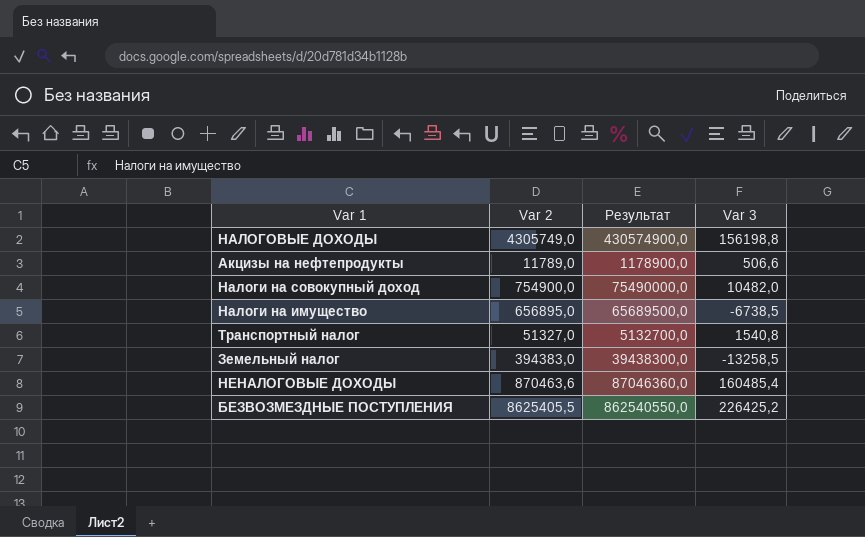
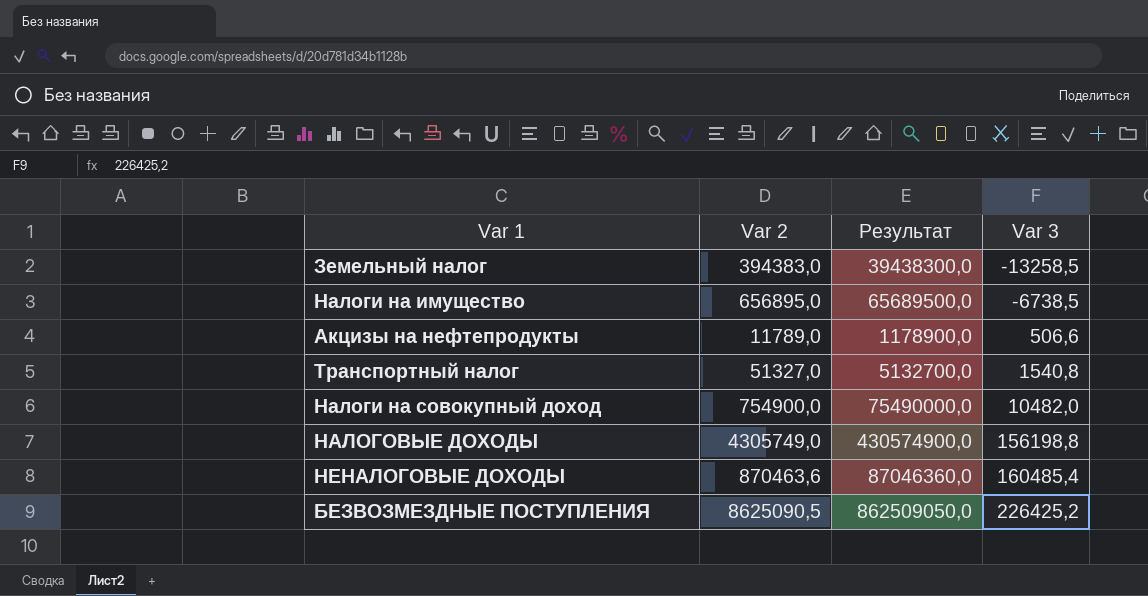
row order: none -> Var 3 ascending
БЕЗВОЗМЕЗДНЫЕ ПОСТУПЛЕНИЯ | Var 2: 8625405,5 -> 8625090,5
БЕЗВОЗМЕЗДНЫЕ ПОСТУПЛЕНИЯ | Результат: 862540550,0 -> 862509050,0

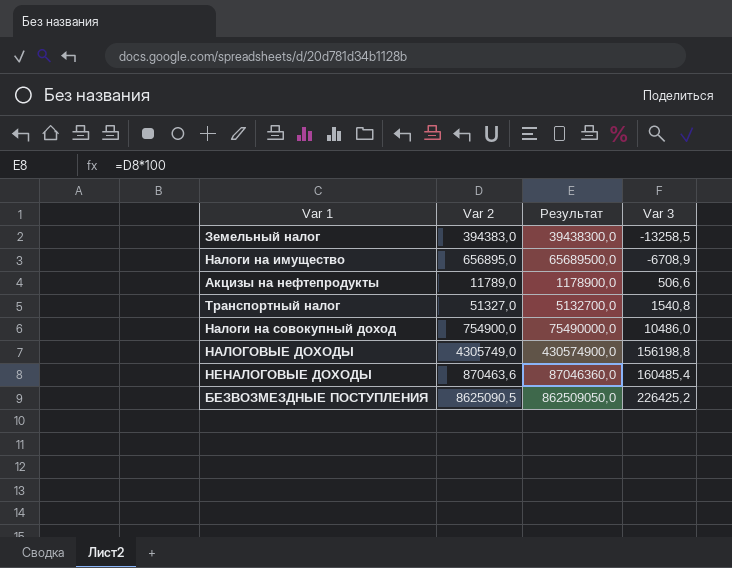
Налоги на имущество | Var 3: -6738,5 -> -6708,9
Налоги на совокупный доход | Var 3: 10482,0 -> 10486,0

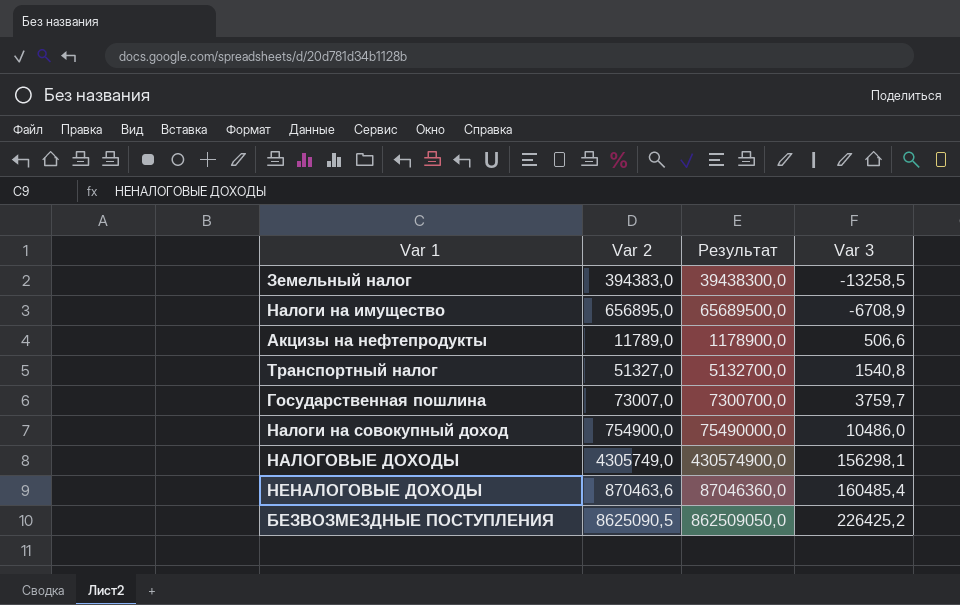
row Государственная пошлина: none -> 73007,0 | 7300700,0 | 3759,7
НАЛОГОВЫЕ ДОХОДЫ | Var 3: 156198,8 -> 156298,1

